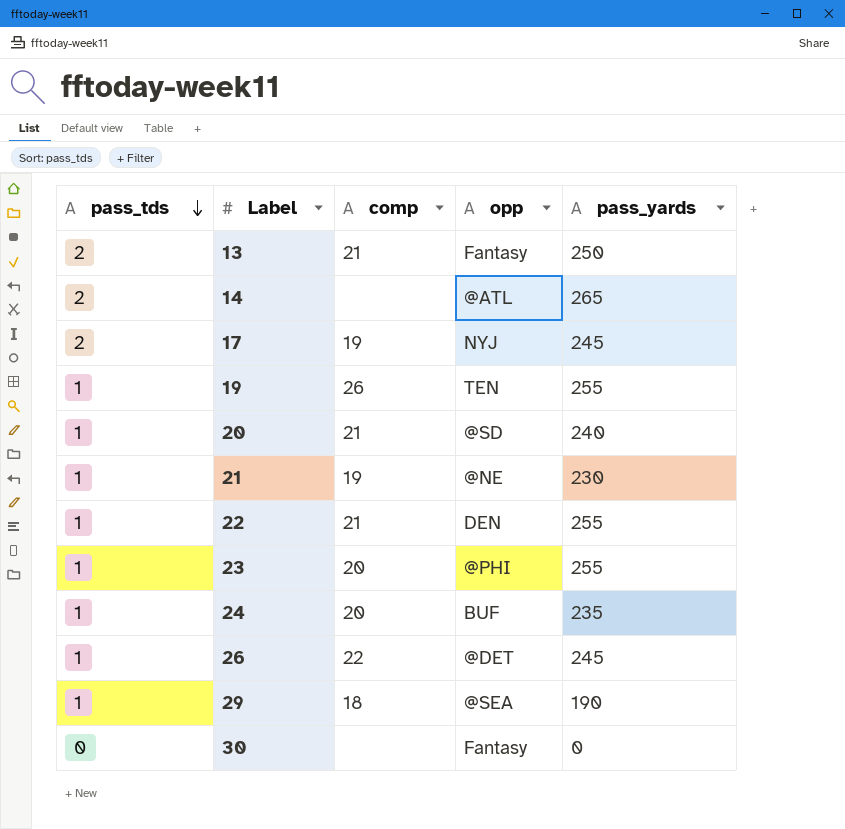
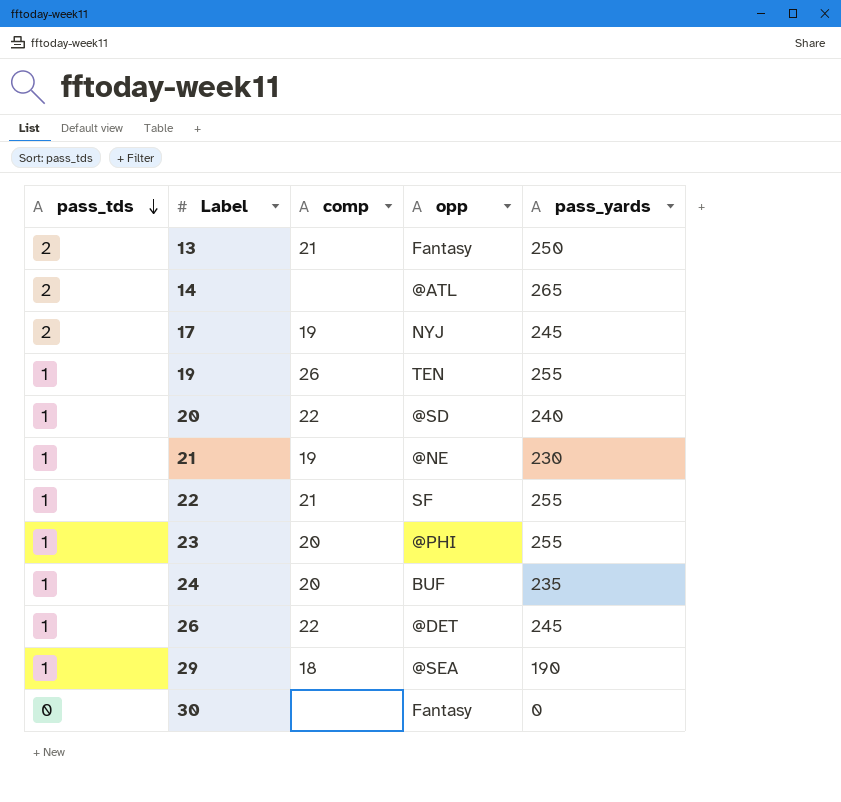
20 | comp: 21 -> 22
22 | opp: DEN -> SF

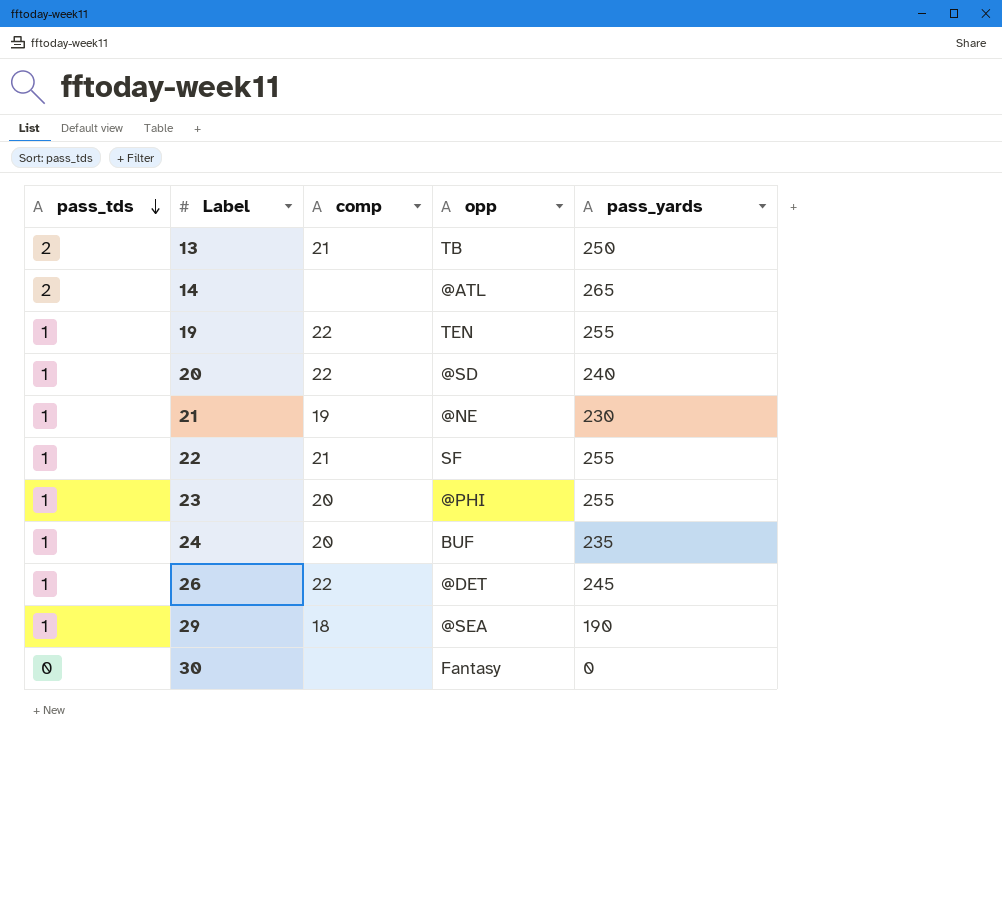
row 17: 2 | 19 | NYJ | 245 -> none
13 | opp: Fantasy -> TB
19 | comp: 26 -> 22

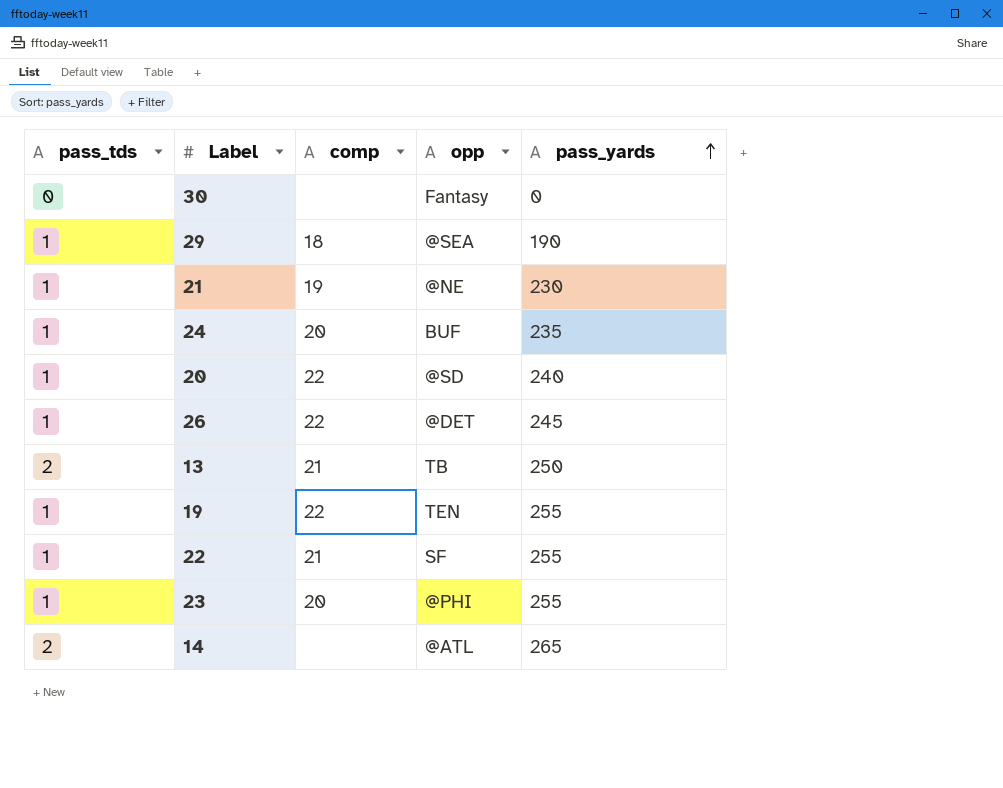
row order: pass_tds descending -> pass_yards ascending

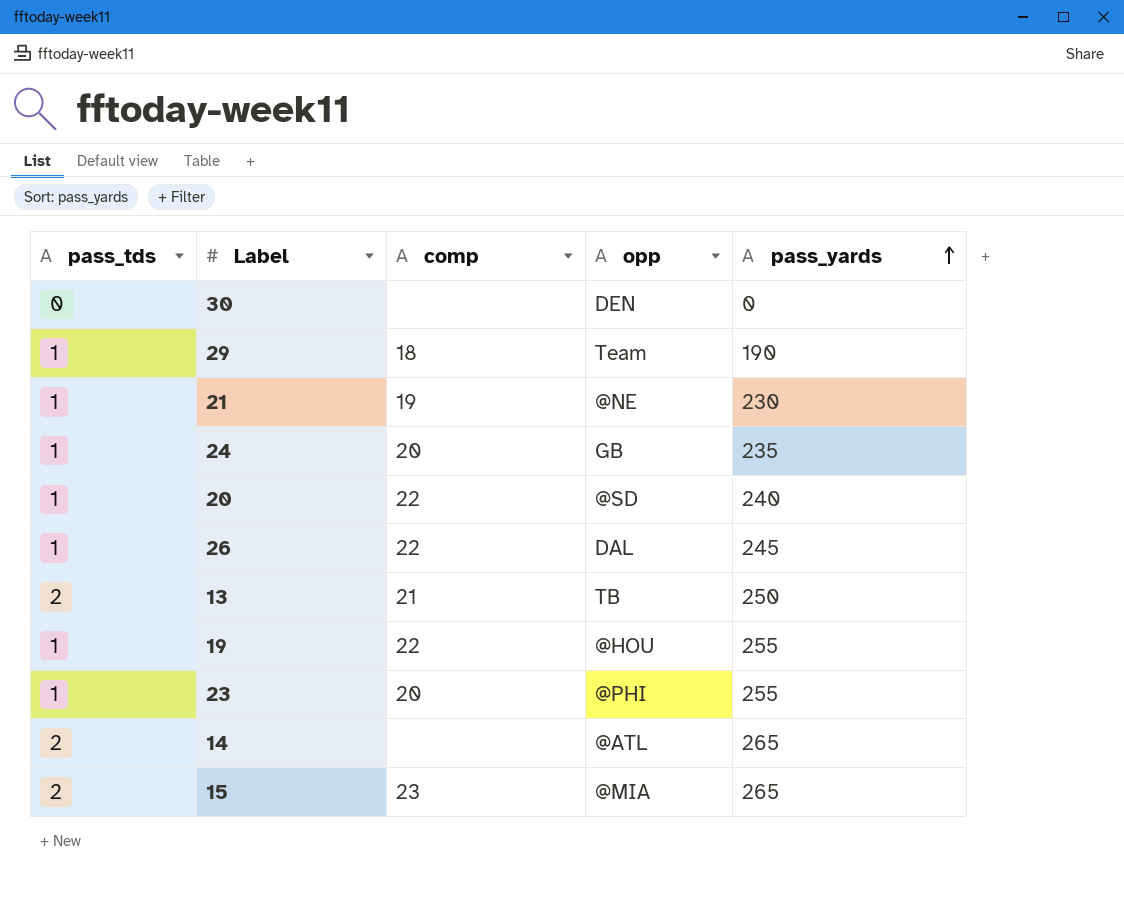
row 22: 1 | 21 | SF | 255 -> none
30 | opp: Fantasy -> DEN
29 | opp: @SEA -> Team
24 | opp: BUF -> GB
26 | opp: @DET -> DAL
19 | opp: TEN -> @HOU
row 15: none -> 2 | 23 | @MIA | 265

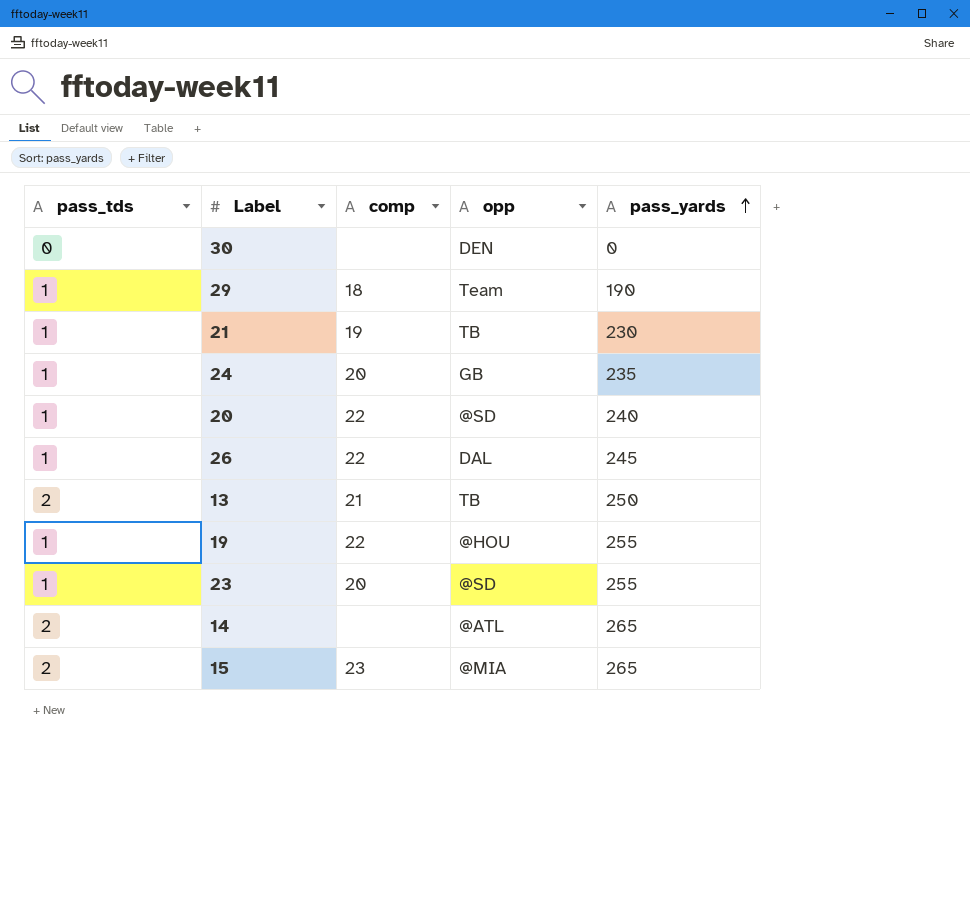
21 | opp: @NE -> TB
23 | opp: @PHI -> @SD

